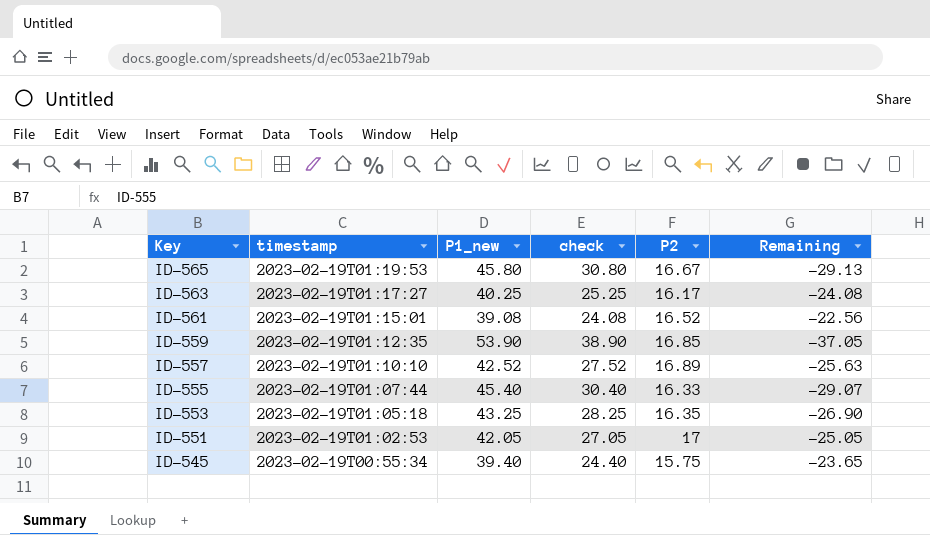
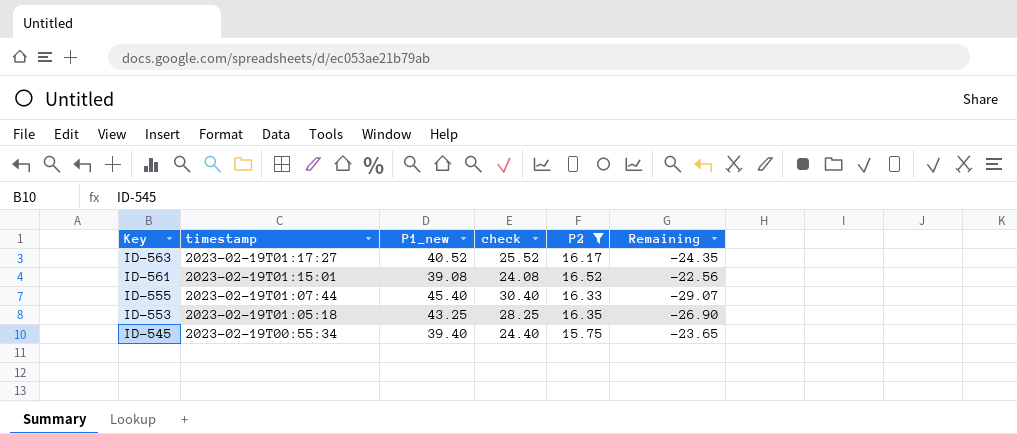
filter: none -> P2 <= 16.52
ID-563 | P1_new: 40.25 -> 40.52
ID-563 | check: 25.25 -> 25.52
ID-563 | Remaining: -24.08 -> -24.35

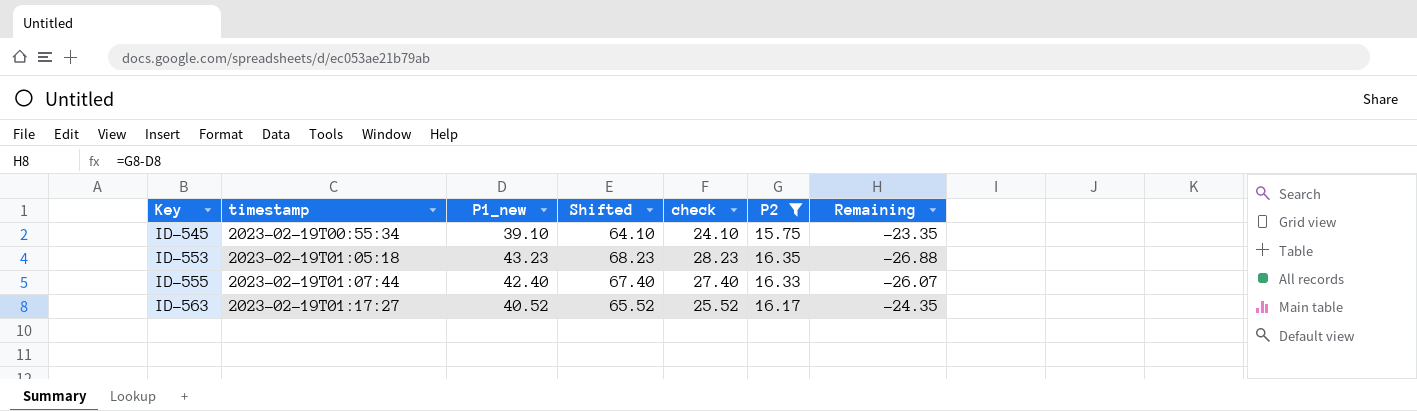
row order: Key descending -> Key ascending
column Shifted | formula: none -> [P1_new] + 25
row ID-561: 2023-02-19T01:15:01 | 39.08 | 24.08 | 16.52 | -22.56 -> none
ID-545 | P1_new: 39.40 -> 39.10
ID-545 | check: 24.40 -> 24.10
ID-545 | Remaining: -23.65 -> -23.35
ID-553 | P1_new: 43.25 -> 43.23
ID-553 | check: 28.25 -> 28.23
ID-553 | Remaining: -26.90 -> -26.88
ID-555 | P1_new: 45.40 -> 42.40
ID-555 | check: 30.40 -> 27.40
ID-555 | Remaining: -29.07 -> -26.07

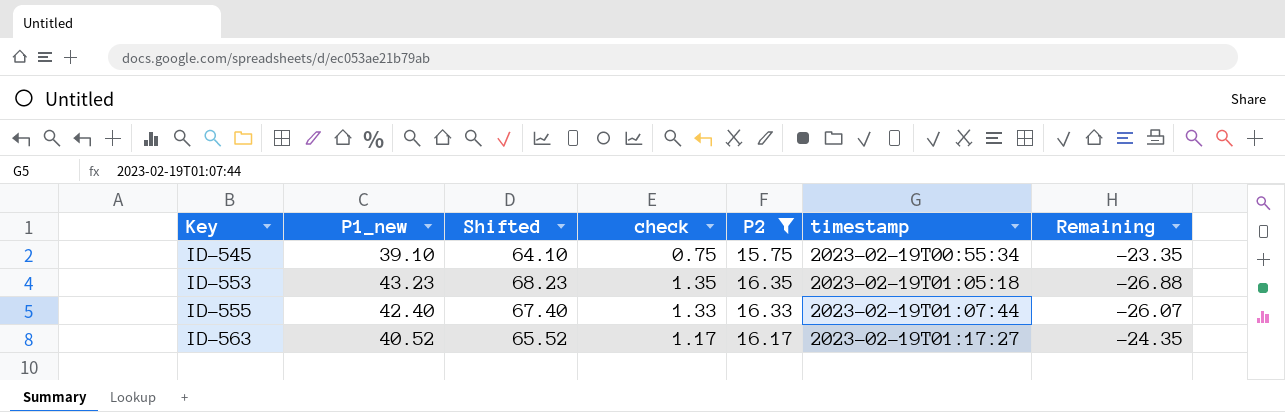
column check | formula: [P1_new] - 15 -> [P2] - 15
column timestamp | position: 2 -> 6

